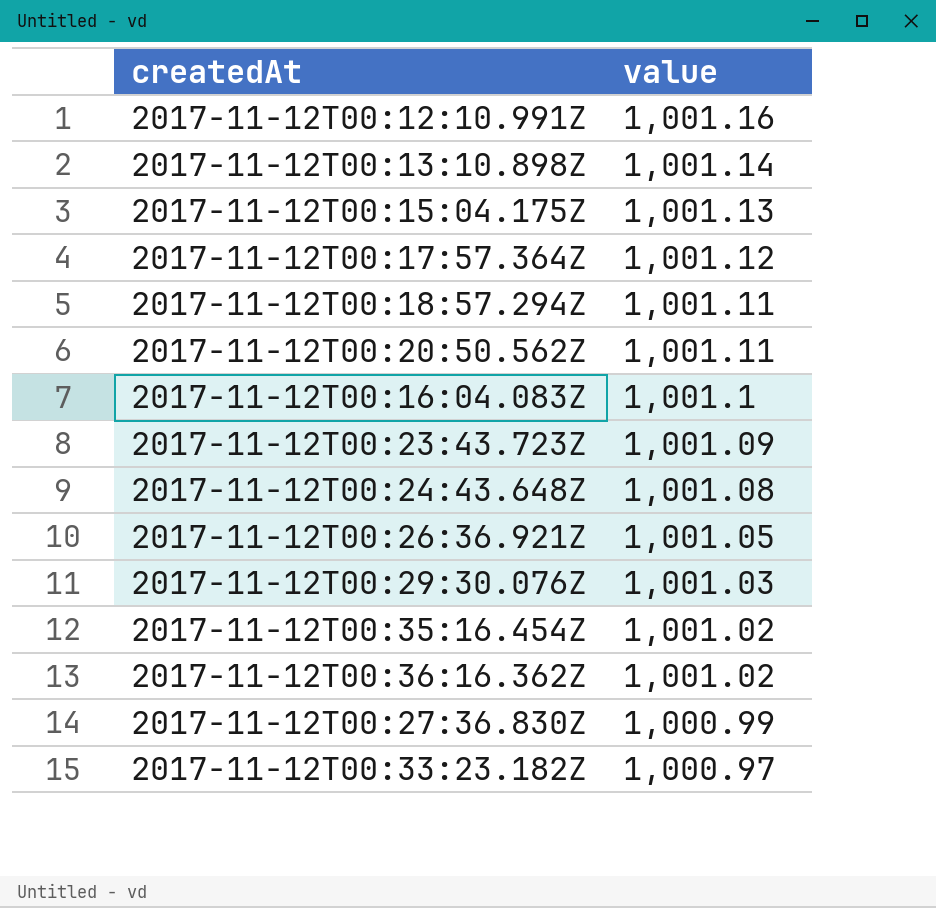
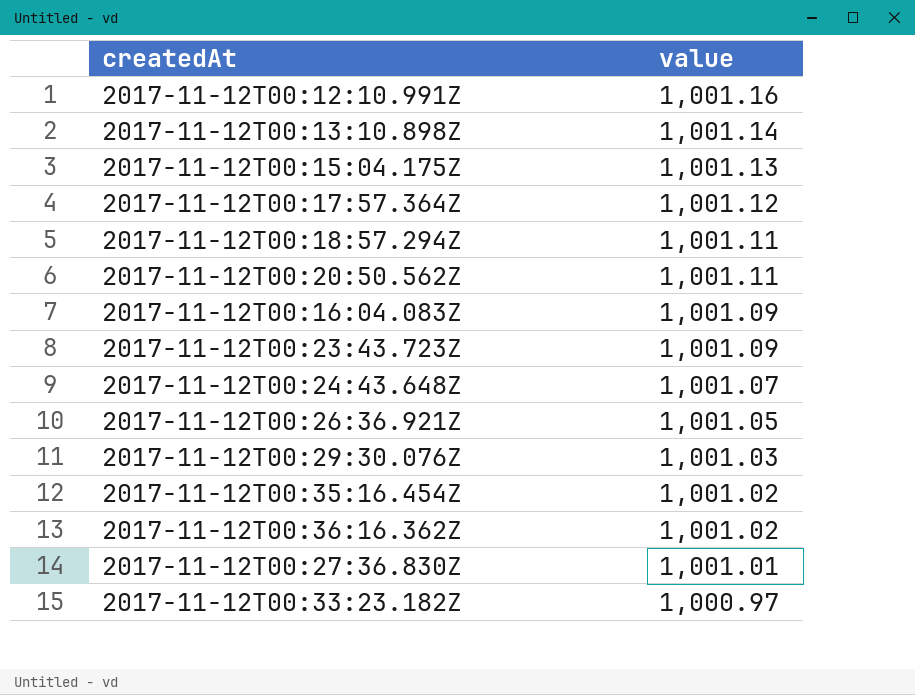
2017-11-12T00:16:04.083Z | value: 1,001.1 -> 1,001.09
2017-11-12T00:24:43.648Z | value: 1,001.08 -> 1,001.07
2017-11-12T00:27:36.830Z | value: 1,000.99 -> 1,001.01

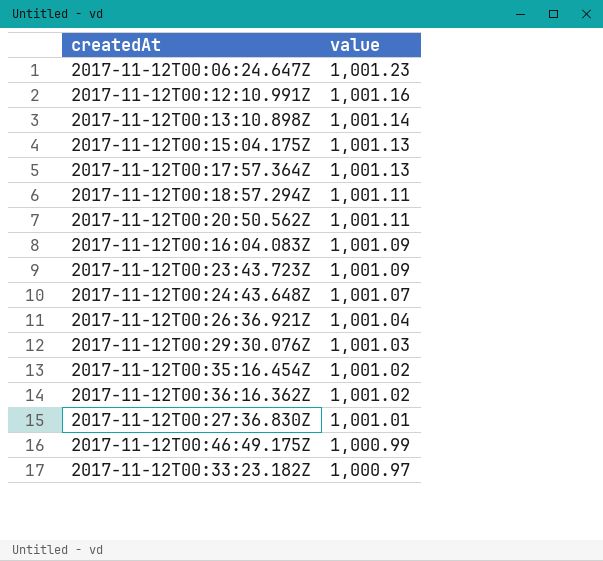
row 2017-11-12T00:06:24.647Z: none -> 1,001.23
2017-11-12T00:17:57.364Z | value: 1,001.12 -> 1,001.13
2017-11-12T00:26:36.921Z | value: 1,001.05 -> 1,001.04
row 2017-11-12T00:46:49.175Z: none -> 1,000.99

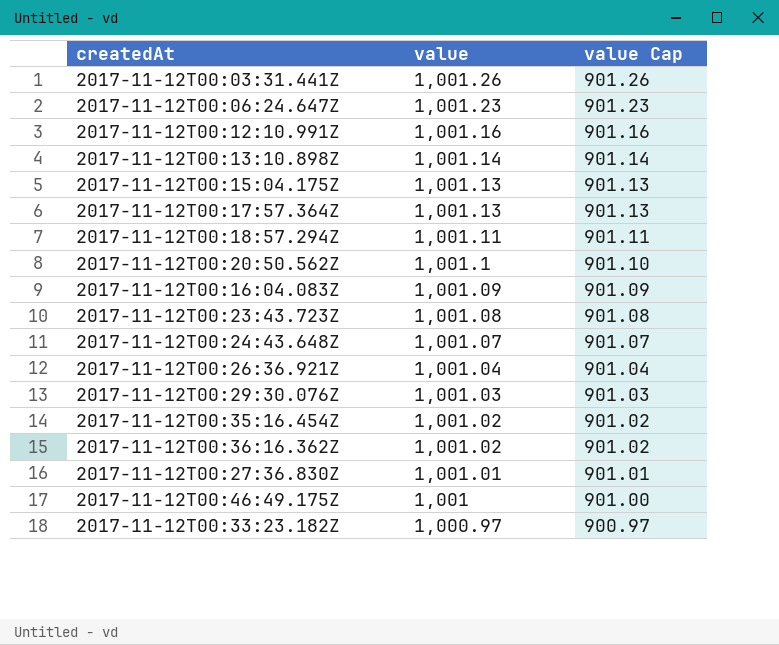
column value Cap | formula: none -> [value] - 100
row 2017-11-12T00:03:31.441Z: none -> 1,001.26 | 901.26
2017-11-12T00:20:50.562Z | value: 1,001.11 -> 1,001.1
2017-11-12T00:23:43.723Z | value: 1,001.09 -> 1,001.08
2017-11-12T00:46:49.175Z | value: 1,000.99 -> 1,001

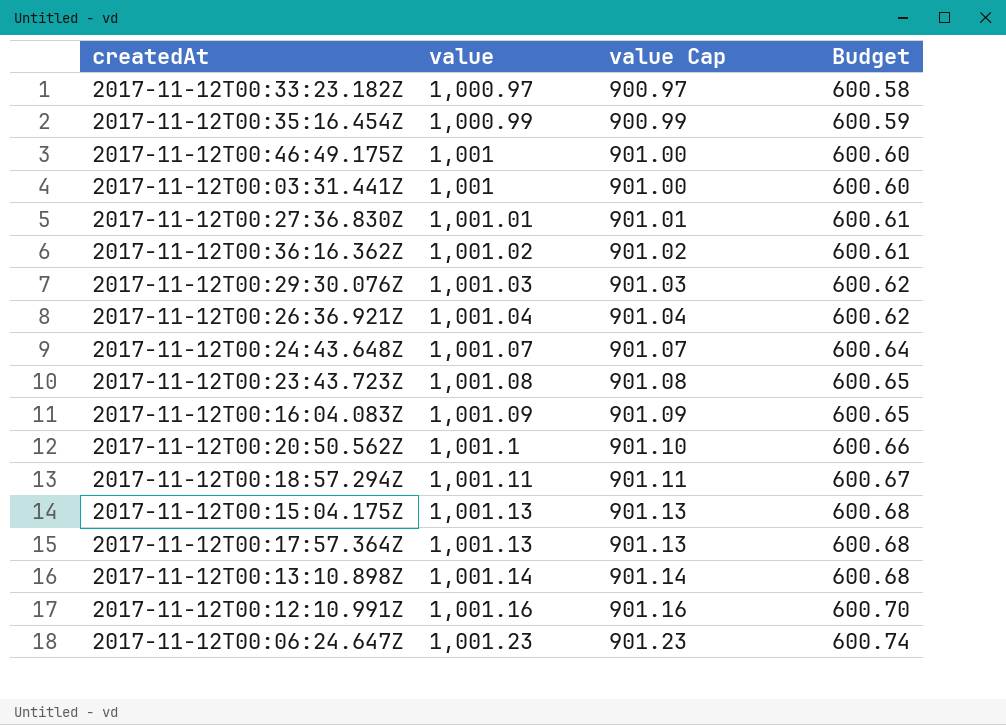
row order: value descending -> value ascending
column Budget | formula: none -> [value] * 0.6
2017-11-12T00:35:16.454Z | value: 1,001.02 -> 1,000.99
2017-11-12T00:35:16.454Z | value Cap: 901.02 -> 900.99
2017-11-12T00:03:31.441Z | value: 1,001.26 -> 1,001
2017-11-12T00:03:31.441Z | value Cap: 901.26 -> 901.00

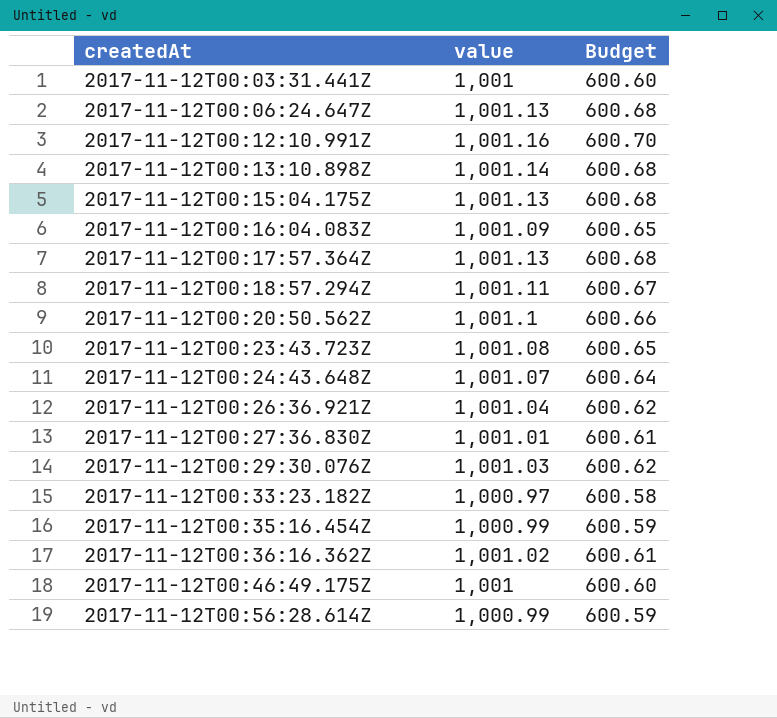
row order: value ascending -> createdAt ascending
column value Cap | formula: [value] - 100 -> none
2017-11-12T00:06:24.647Z | value: 1,001.23 -> 1,001.13
2017-11-12T00:06:24.647Z | Budget: 600.74 -> 600.68
row 2017-11-12T00:56:28.614Z: none -> 1,000.99 | 600.59

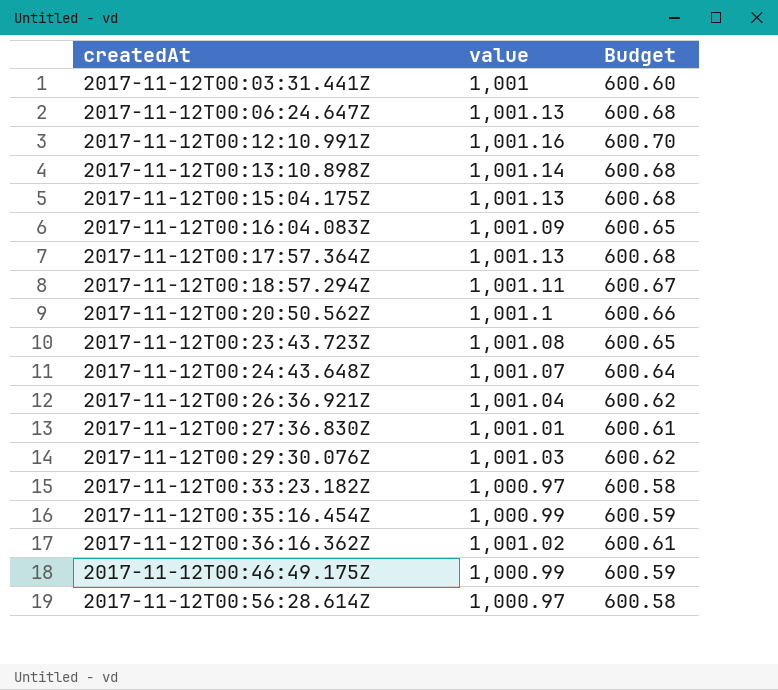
2017-11-12T00:46:49.175Z | value: 1,001 -> 1,000.99
2017-11-12T00:46:49.175Z | Budget: 600.60 -> 600.59
2017-11-12T00:56:28.614Z | value: 1,000.99 -> 1,000.97
2017-11-12T00:56:28.614Z | Budget: 600.59 -> 600.58

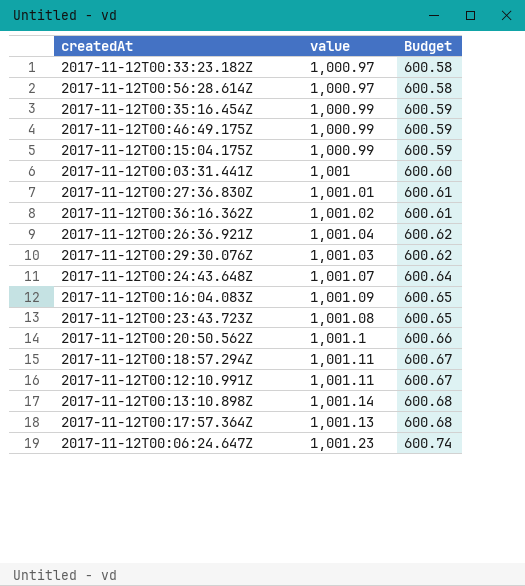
row order: createdAt ascending -> Budget ascending
2017-11-12T00:15:04.175Z | value: 1,001.13 -> 1,000.99
2017-11-12T00:15:04.175Z | Budget: 600.68 -> 600.59
2017-11-12T00:12:10.991Z | value: 1,001.16 -> 1,001.11
2017-11-12T00:12:10.991Z | Budget: 600.70 -> 600.67
2017-11-12T00:06:24.647Z | value: 1,001.13 -> 1,001.23
2017-11-12T00:06:24.647Z | Budget: 600.68 -> 600.74

